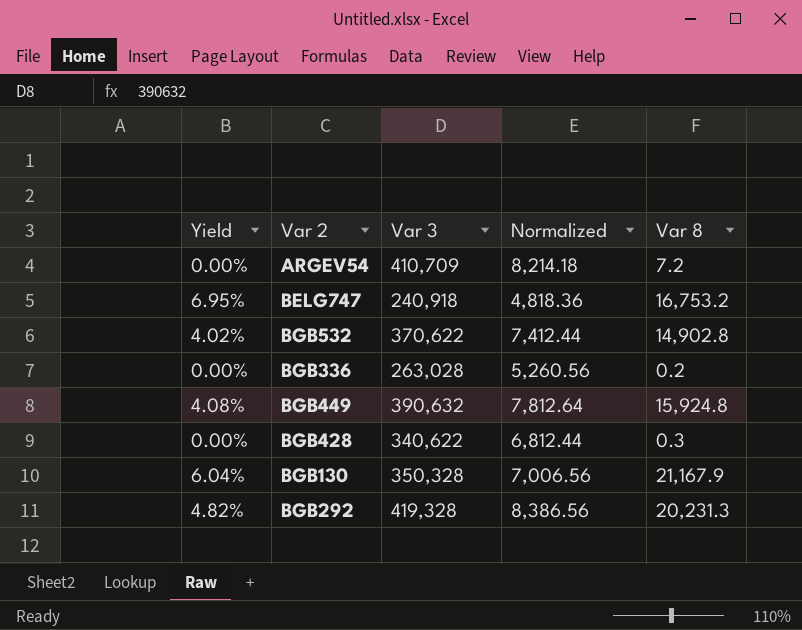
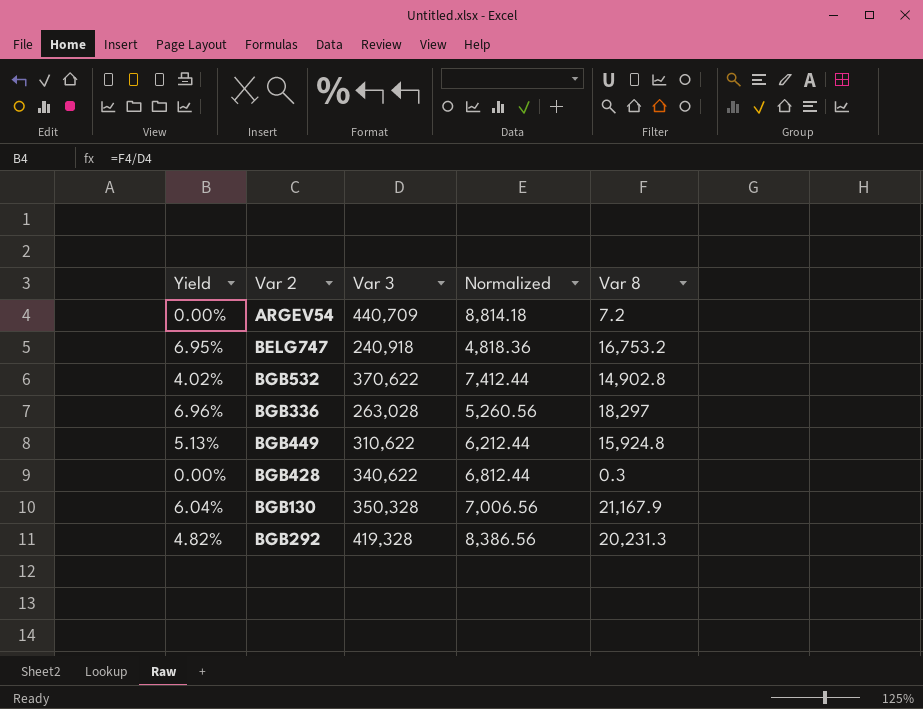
ARGEV54 | Var 3: 410,709 -> 440,709
ARGEV54 | Normalized: 8,214.18 -> 8,814.18
BGB336 | Yield: 0.00% -> 6.96%
BGB336 | Var 8: 0.2 -> 18,297
BGB449 | Yield: 4.08% -> 5.13%
BGB449 | Var 3: 390,632 -> 310,622
BGB449 | Normalized: 7,812.64 -> 6,212.44

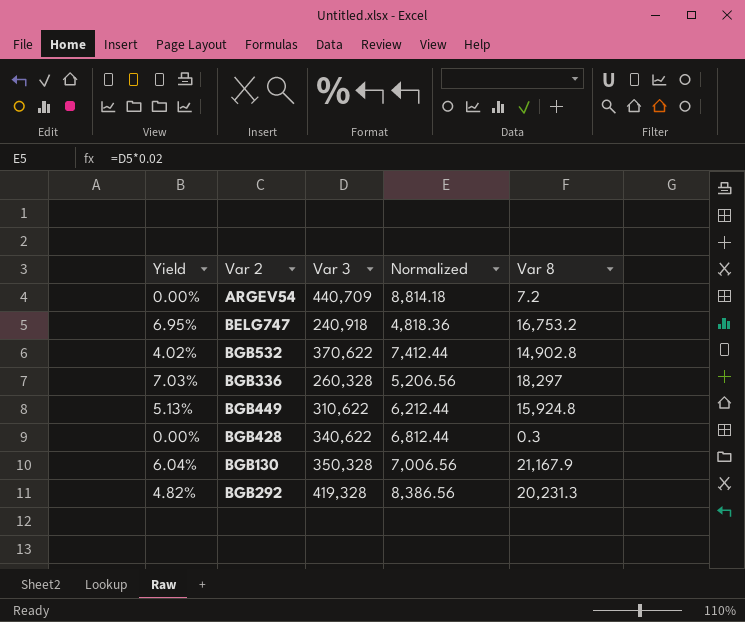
BGB336 | Yield: 6.96% -> 7.03%
BGB336 | Var 3: 263,028 -> 260,328
BGB336 | Normalized: 5,260.56 -> 5,206.56

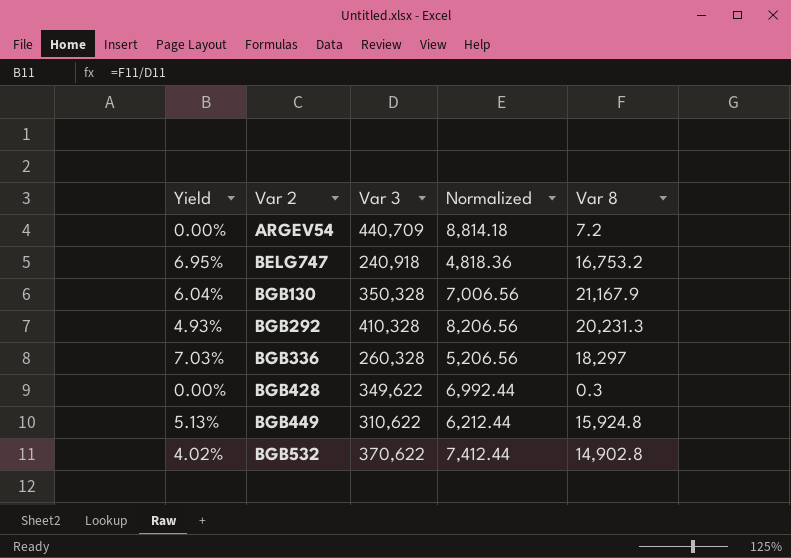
row order: none -> Var 2 ascending
BGB292 | Yield: 4.82% -> 4.93%
BGB292 | Var 3: 419,328 -> 410,328
BGB292 | Normalized: 8,386.56 -> 8,206.56
BGB428 | Var 3: 340,622 -> 349,622
BGB428 | Normalized: 6,812.44 -> 6,992.44

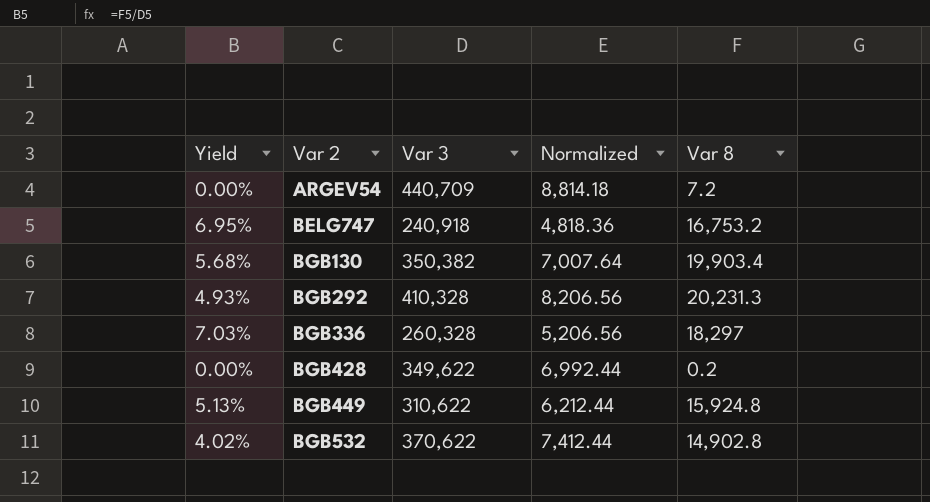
BGB130 | Yield: 6.04% -> 5.68%
BGB130 | Var 3: 350,328 -> 350,382
BGB130 | Normalized: 7,006.56 -> 7,007.64
BGB130 | Var 8: 21,167.9 -> 19,903.4
BGB428 | Var 8: 0.3 -> 0.2

